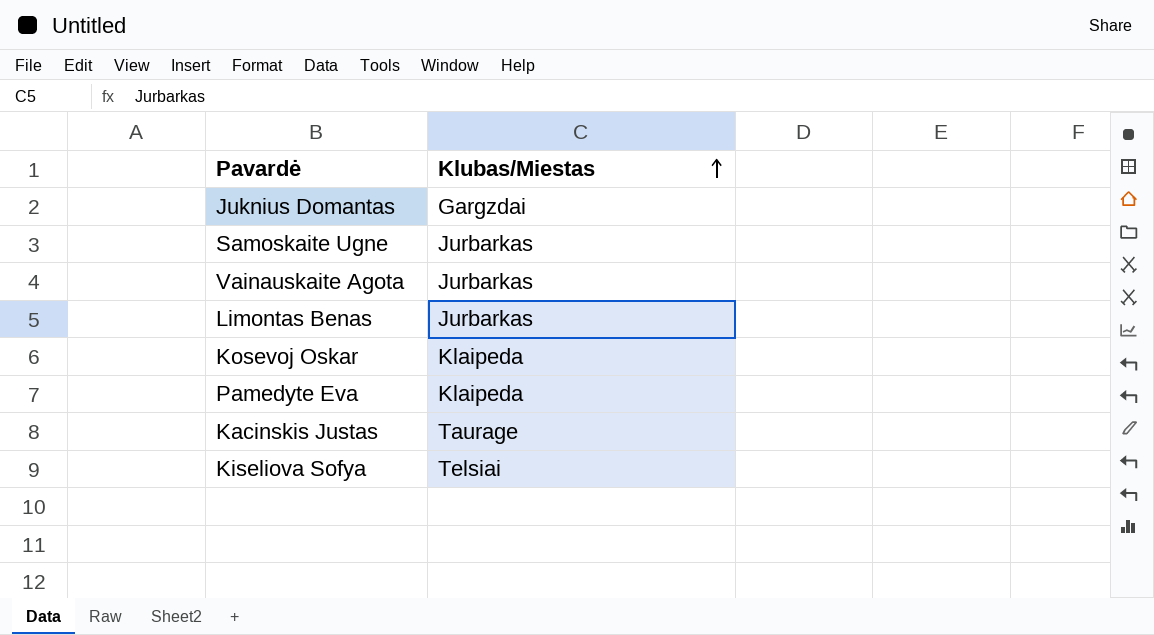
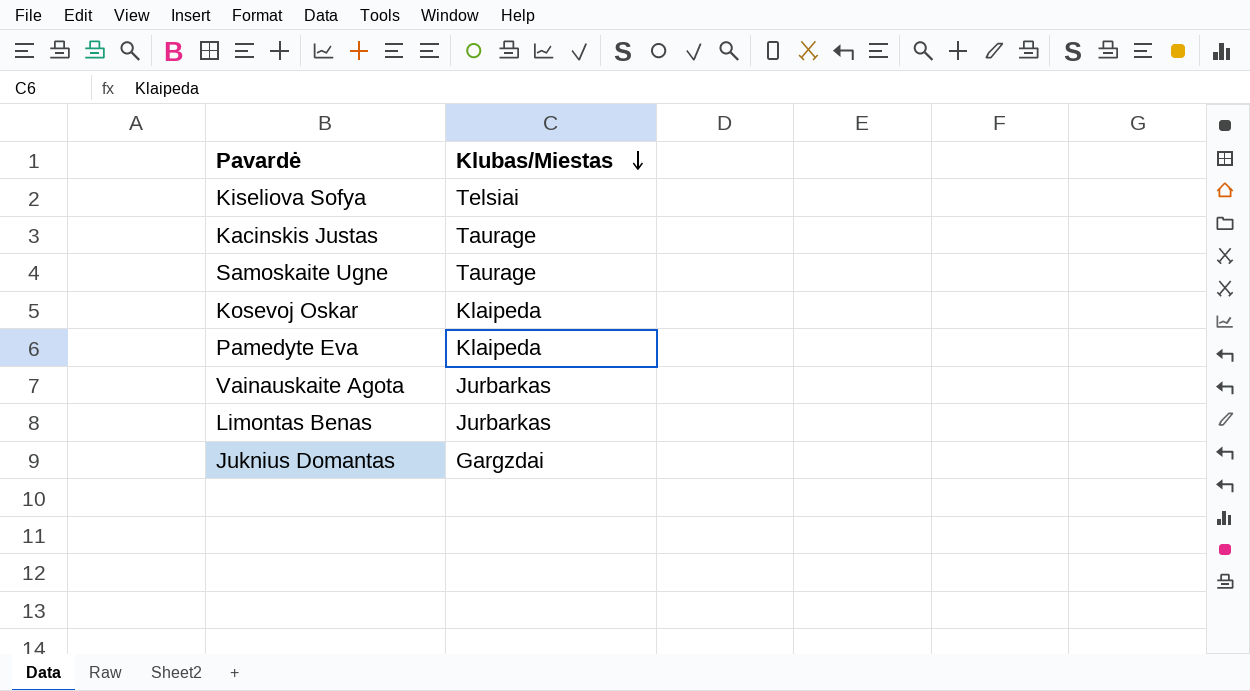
row order: Klubas/Miestas ascending -> Klubas/Miestas descending
Samoskaite Ugne | Klubas/Miestas: Jurbarkas -> Taurage

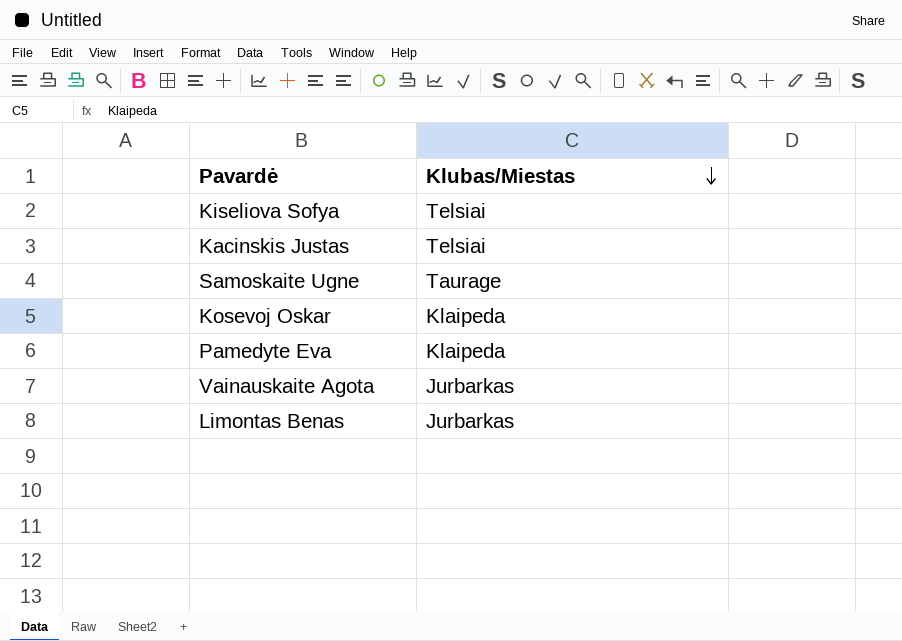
row Juknius Domantas: Gargzdai -> none
Kacinskis Justas | Klubas/Miestas: Taurage -> Telsiai

